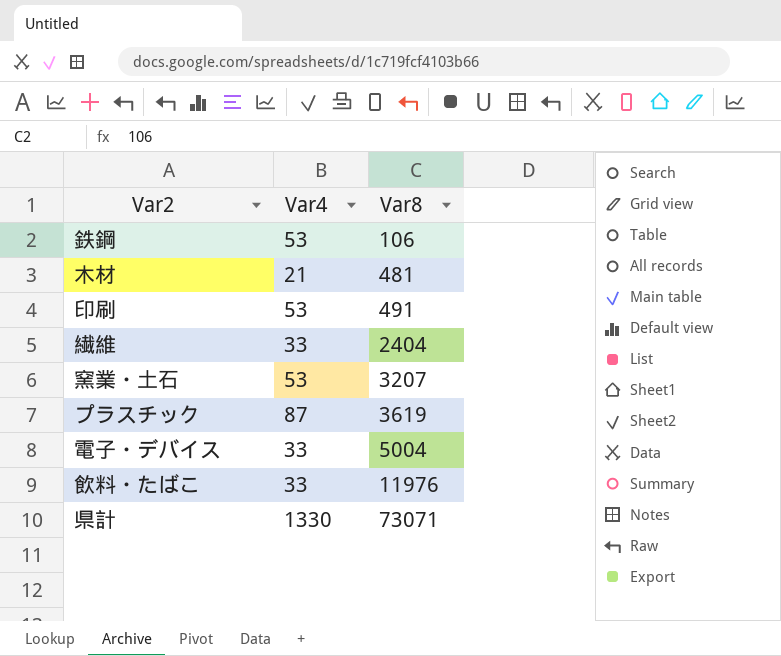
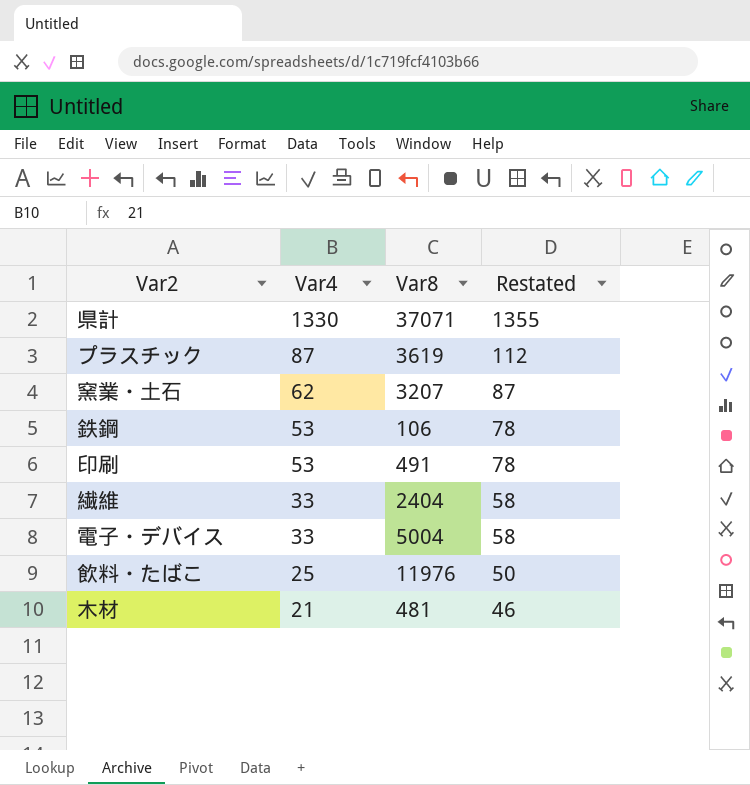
row order: Var8 ascending -> Var4 descending
column Restated | formula: none -> [Var4] + 25
県計 | Var8: 73071 -> 37071
窯業・土石 | Var4: 53 -> 62
飲料・たばこ | Var4: 33 -> 25

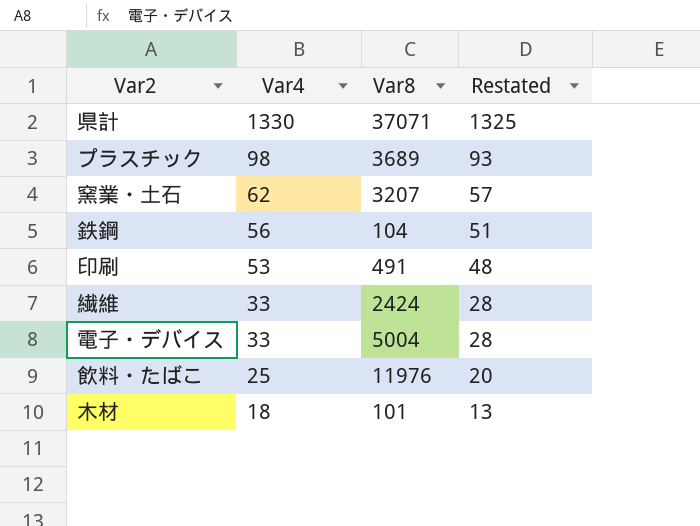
column Restated | formula: [Var4] + 25 -> [Var4] - 5
プラスチック | Var4: 87 -> 98
プラスチック | Var8: 3619 -> 3689
鉄鋼 | Var4: 53 -> 56
鉄鋼 | Var8: 106 -> 104
繊維 | Var8: 2404 -> 2424
木材 | Var4: 21 -> 18
木材 | Var8: 481 -> 101

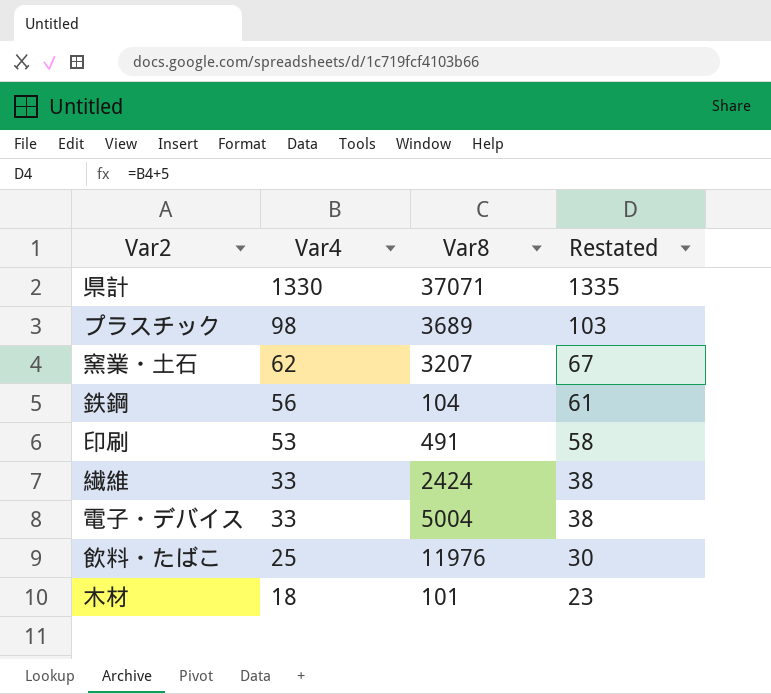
column Restated | formula: [Var4] - 5 -> [Var4] + 5

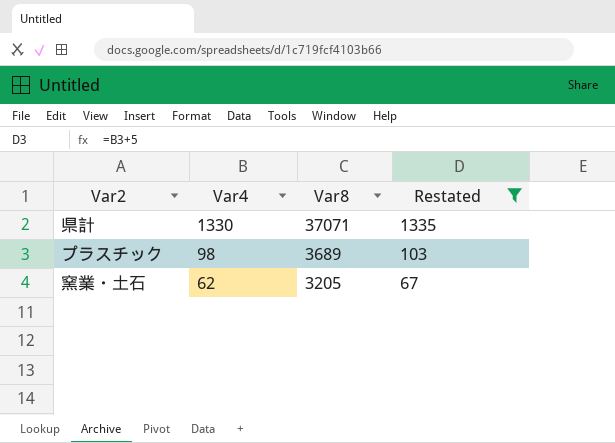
filter: none -> Restated >= 67
窯業・土石 | Var8: 3207 -> 3205

